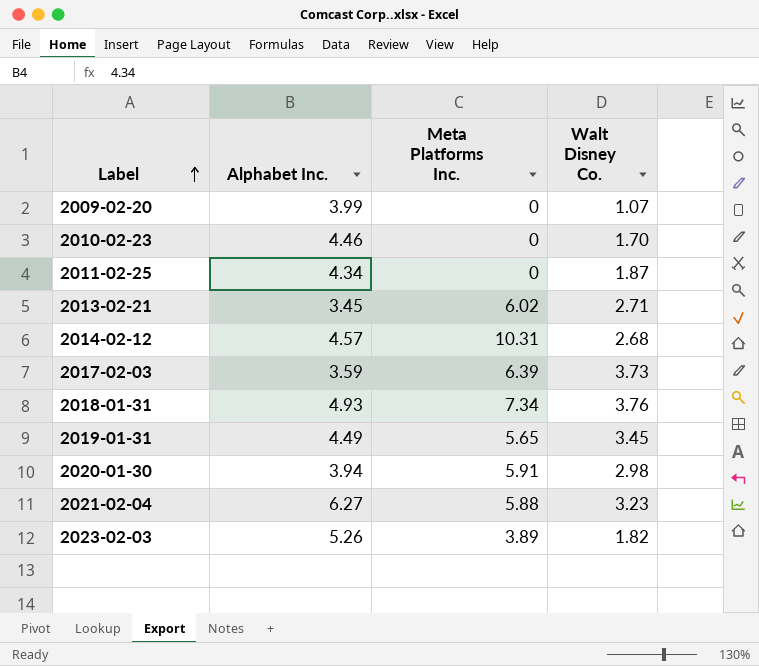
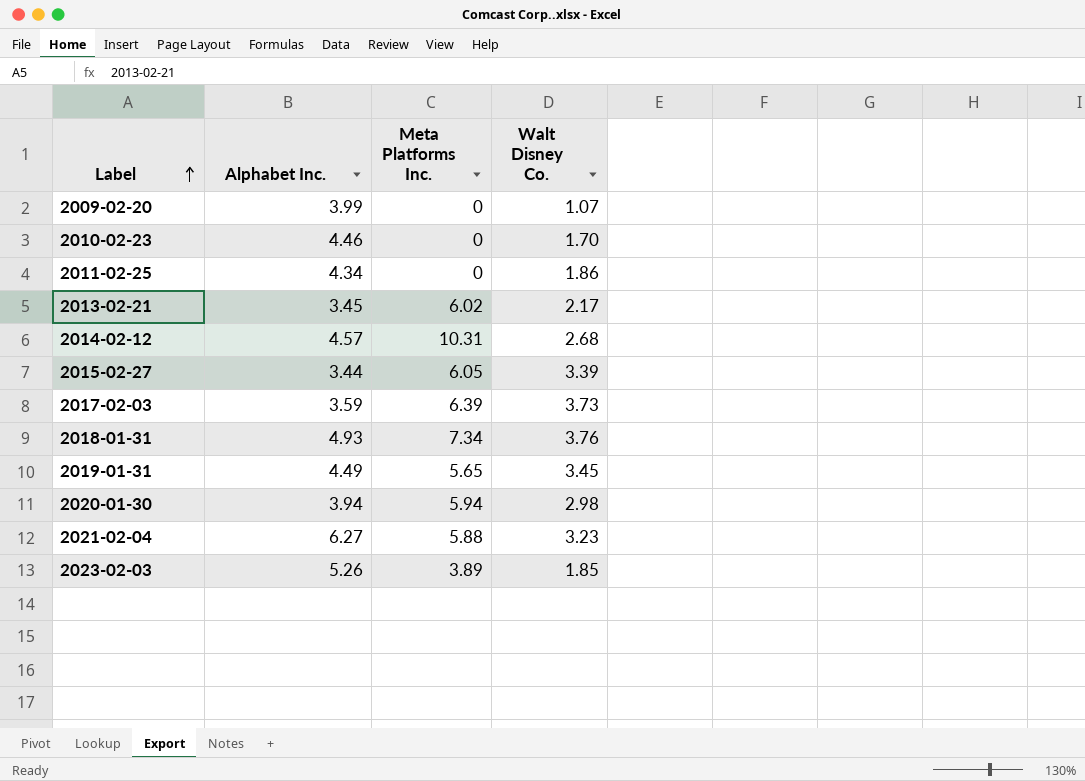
2011-02-25 | Walt Disney Co.: 1.87 -> 1.86
2013-02-21 | Walt Disney Co.: 2.71 -> 2.17
row 2015-02-27: none -> 3.44 | 6.05 | 3.39
2020-01-30 | Meta Platforms Inc.: 5.91 -> 5.94
2023-02-03 | Walt Disney Co.: 1.82 -> 1.85

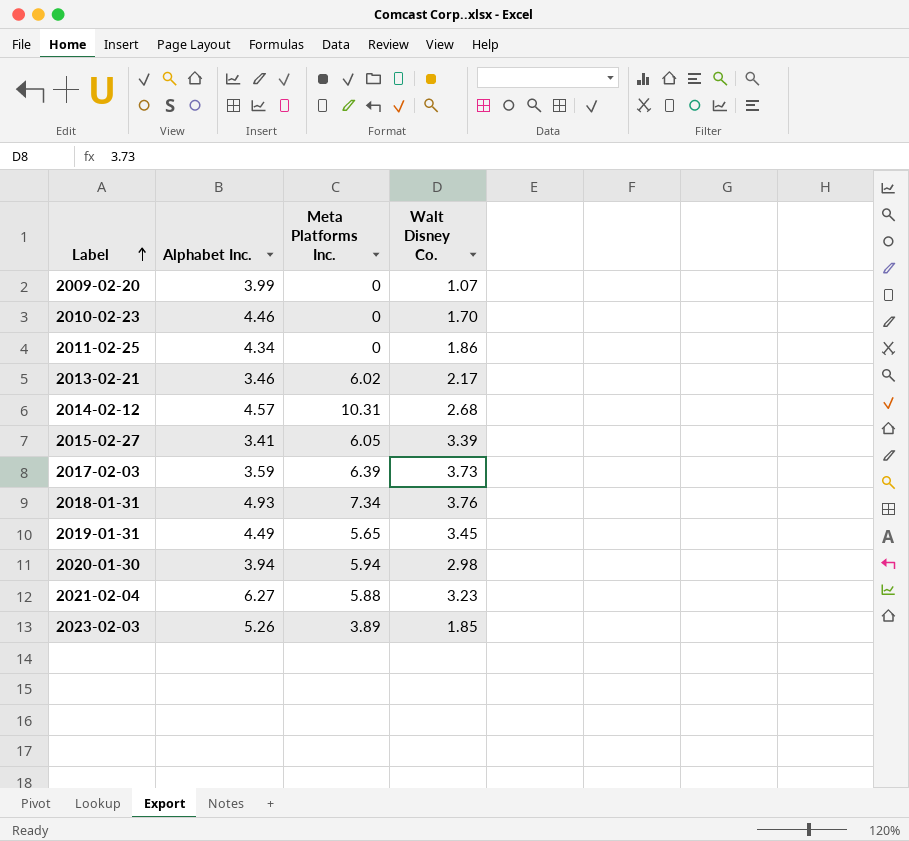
2013-02-21 | Alphabet Inc.: 3.45 -> 3.46
2015-02-27 | Alphabet Inc.: 3.44 -> 3.41

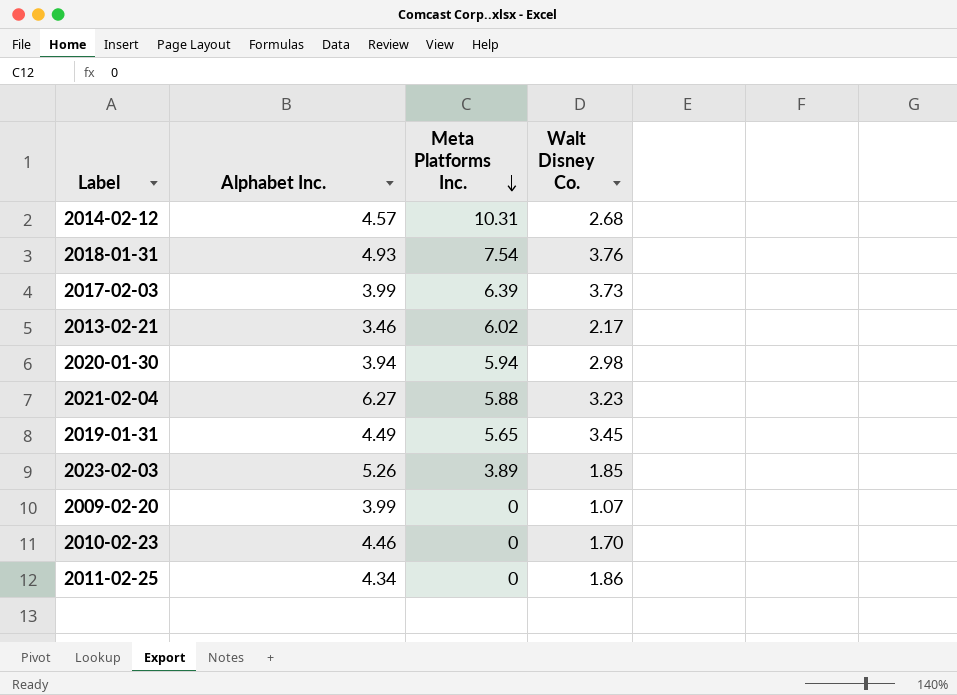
row order: Label ascending -> Meta Platforms Inc. descending
row 2015-02-27: 3.41 | 6.05 | 3.39 -> none
2018-01-31 | Meta Platforms Inc.: 7.34 -> 7.54
2017-02-03 | Alphabet Inc.: 3.59 -> 3.99

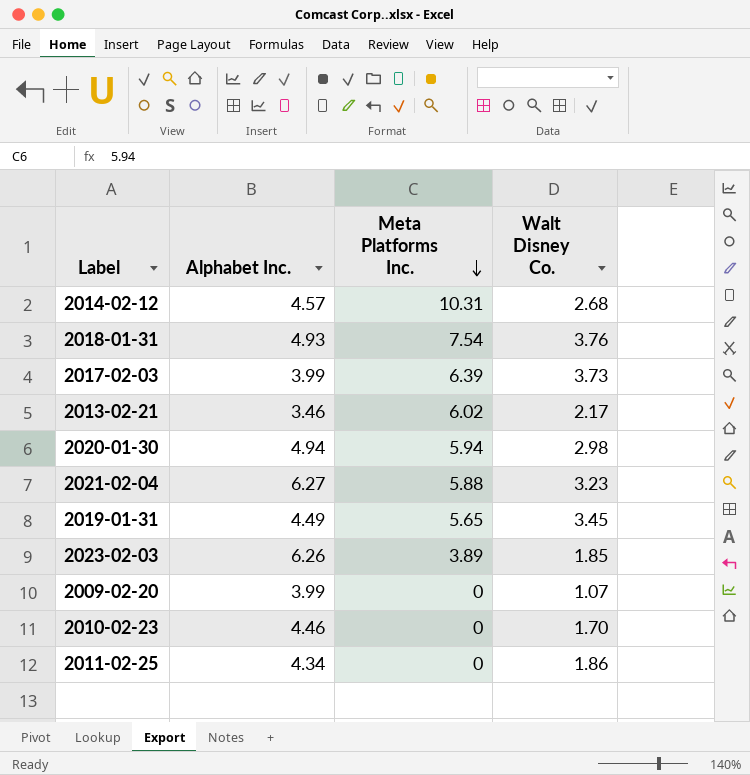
2020-01-30 | Alphabet Inc.: 3.94 -> 4.94
2023-02-03 | Alphabet Inc.: 5.26 -> 6.26

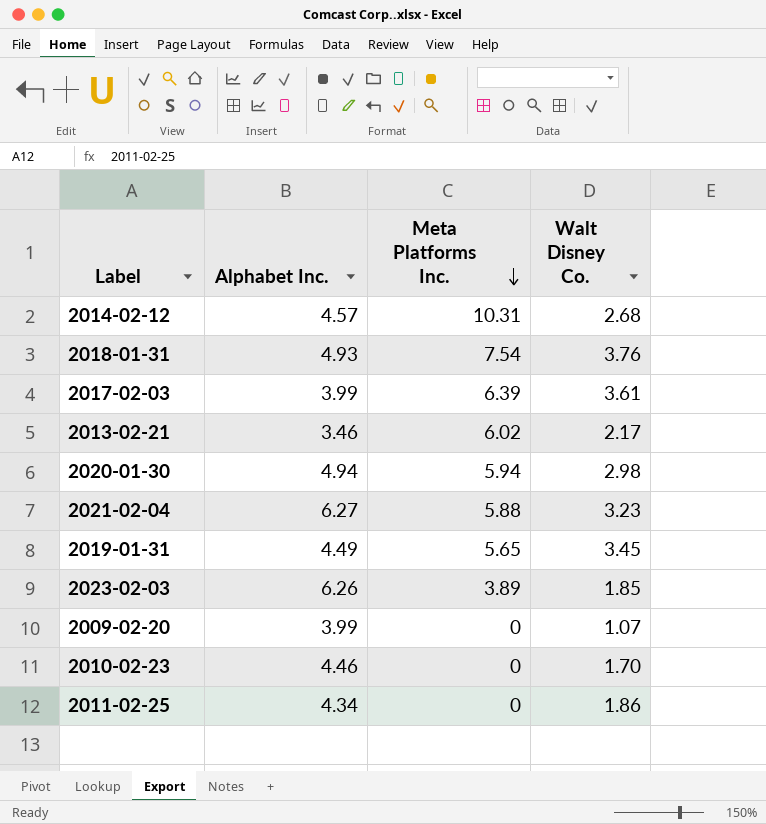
2017-02-03 | Walt Disney Co.: 3.73 -> 3.61

